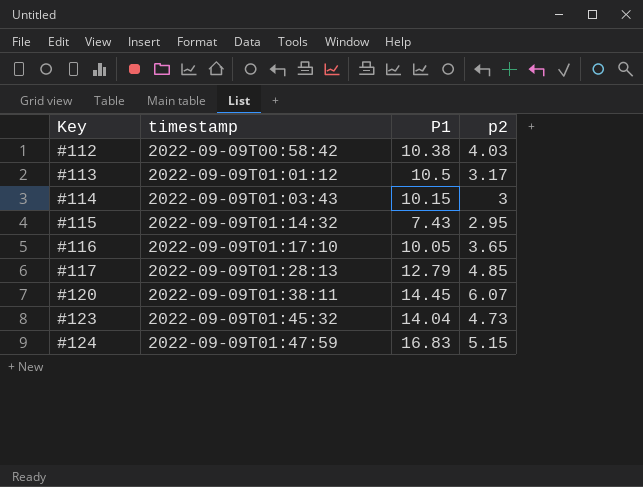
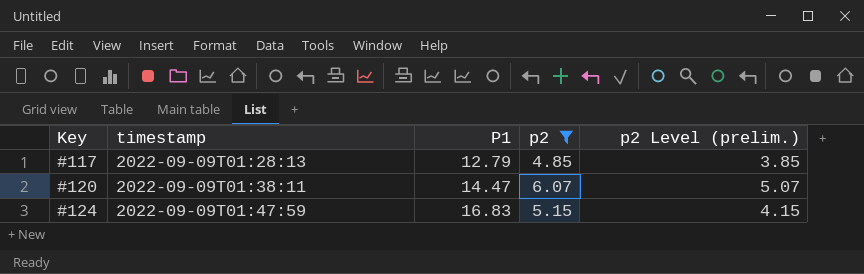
filter: none -> p2 >= 4.85
column p2 Level (prelim.) | formula: none -> [p2] - 1
#120 | P1: 14.45 -> 14.47

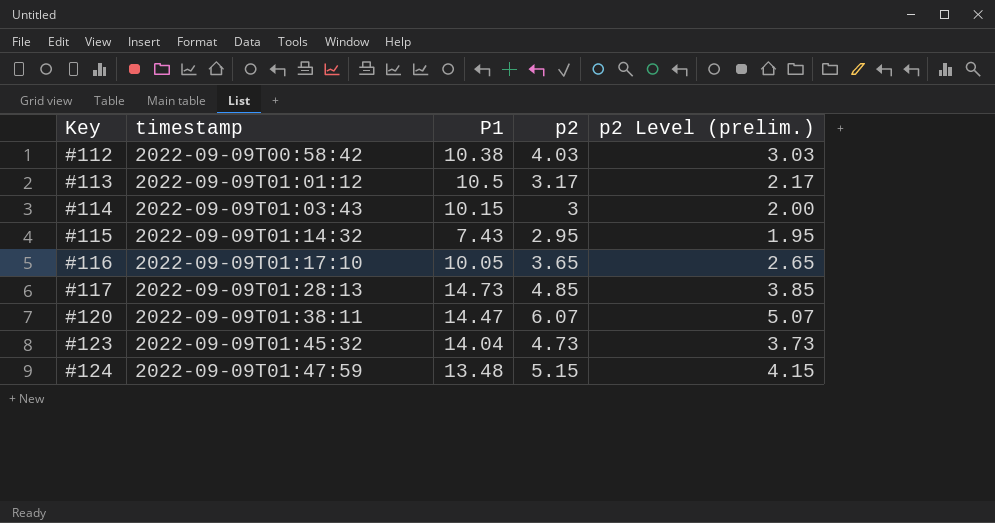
filter: p2 >= 4.85 -> none
#117 | P1: 12.79 -> 14.73
#124 | P1: 16.83 -> 13.48

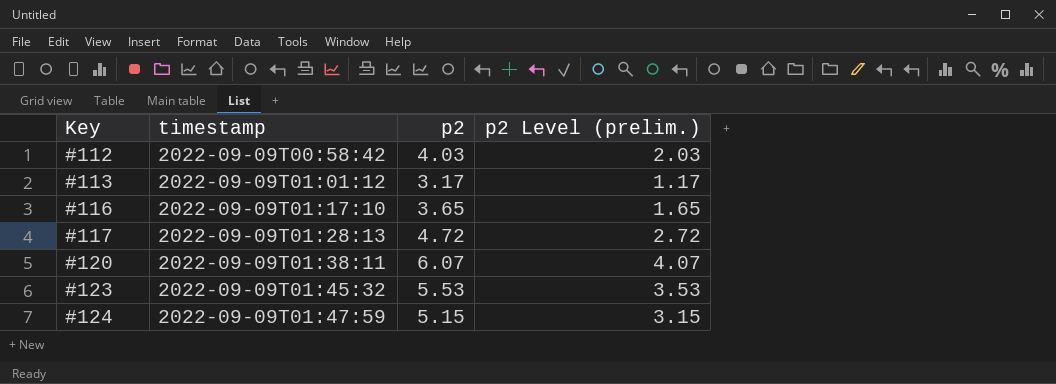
column P1 | position: 3 -> none
column p2 Level (prelim.) | formula: [p2] - 1 -> [p2] - 2
row #114: 2022-09-09T01:03:43 | 10.15 | 3 | 2.00 -> none
row #115: 2022-09-09T01:14:32 | 7.43 | 2.95 | 1.95 -> none
#117 | p2: 4.85 -> 4.72
#123 | p2: 4.73 -> 5.53

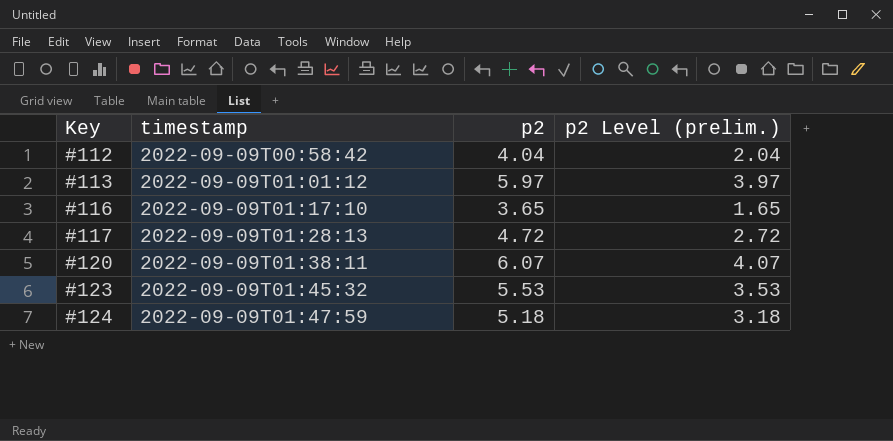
#112 | p2: 4.03 -> 4.04
#112 | p2 Level (prelim.): 2.03 -> 2.04
#113 | p2: 3.17 -> 5.97
#113 | p2 Level (prelim.): 1.17 -> 3.97
#124 | p2: 5.15 -> 5.18
#124 | p2 Level (prelim.): 3.15 -> 3.18

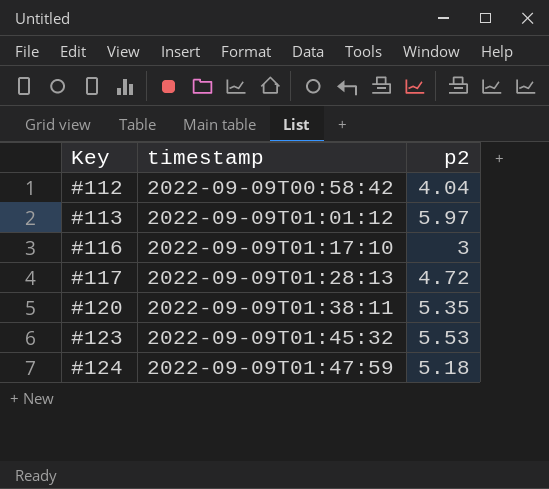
column p2 Level (prelim.) | formula: [p2] - 2 -> none
#116 | p2: 3.65 -> 3
#120 | p2: 6.07 -> 5.35

